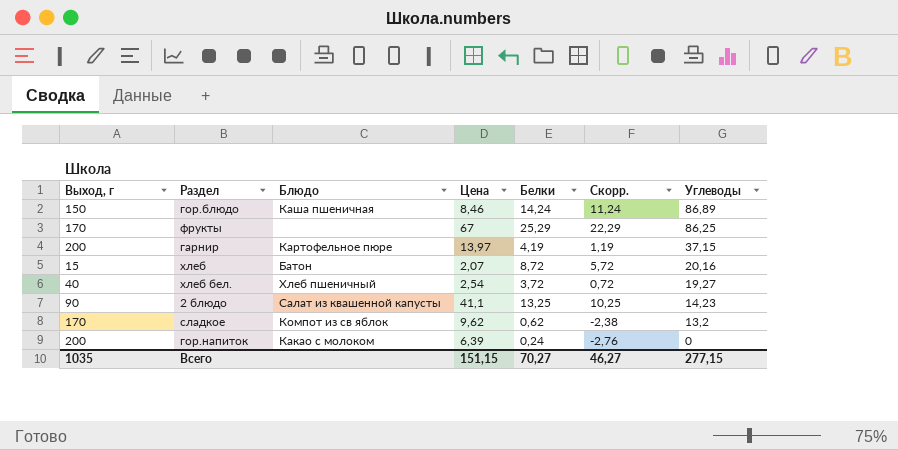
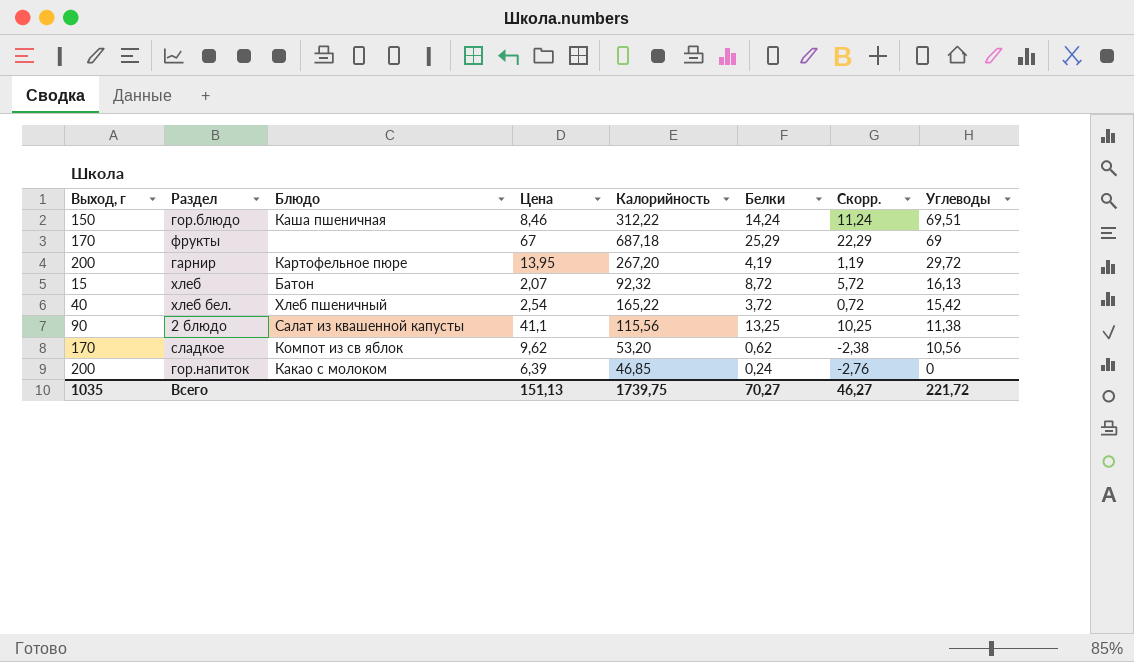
column Калорийность | position: none -> 5
гор.блюдо | Углеводы: 86,89 -> 69,51
фрукты | Углеводы: 86,25 -> 69
гарнир | Цена: 13,97 -> 13,95
гарнир | Углеводы: 37,15 -> 29,72
хлеб | Углеводы: 20,16 -> 16,13
хлеб бел. | Углеводы: 19,27 -> 15,42
2 блюдо | Углеводы: 14,23 -> 11,38
сладкое | Углеводы: 13,2 -> 10,56
Всего | Цена: 151,15 -> 151,13
Всего | Углеводы: 277,15 -> 221,72

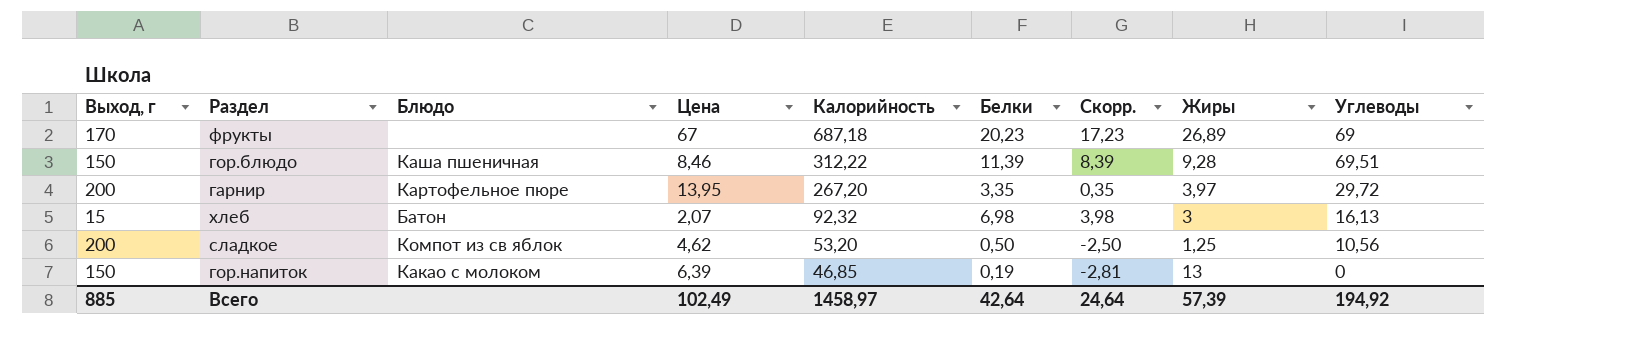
row order: Углеводы descending -> Калорийность descending
column Жиры | position: none -> 8
row хлеб бел.: 40 | Хлеб пшеничный | 2,54 | 165,22 | 3,72 | 0,72 | 15,42 -> none
row 2 блюдо: 90 | Салат из квашенной капусты | 41,1 | 115,56 | 13,25 | 10,25 | 11,38 -> none
фрукты | Белки: 25,29 -> 20,23
фрукты | Скорр.: 22,29 -> 17,23
гор.блюдо | Белки: 14,24 -> 11,39
гор.блюдо | Скорр.: 11,24 -> 8,39
гарнир | Белки: 4,19 -> 3,35
гарнир | Скорр.: 1,19 -> 0,35
хлеб | Белки: 8,72 -> 6,98
хлеб | Скорр.: 5,72 -> 3,98
сладкое | Выход, г: 170 -> 200
сладкое | Цена: 9,62 -> 4,62
сладкое | Белки: 0,62 -> 0,50
сладкое | Скорр.: -2,38 -> -2,50
гор.напиток | Выход, г: 200 -> 150
гор.напиток | Белки: 0,24 -> 0,19
гор.напиток | Скорр.: -2,76 -> -2,81
Всего | Выход, г: 1035 -> 885
Всего | Цена: 151,13 -> 102,49
Всего | Калорийность: 1739,75 -> 1458,97
Всего | Белки: 70,27 -> 42,64
Всего | Скорр.: 46,27 -> 24,64
Всего | Углеводы: 221,72 -> 194,92

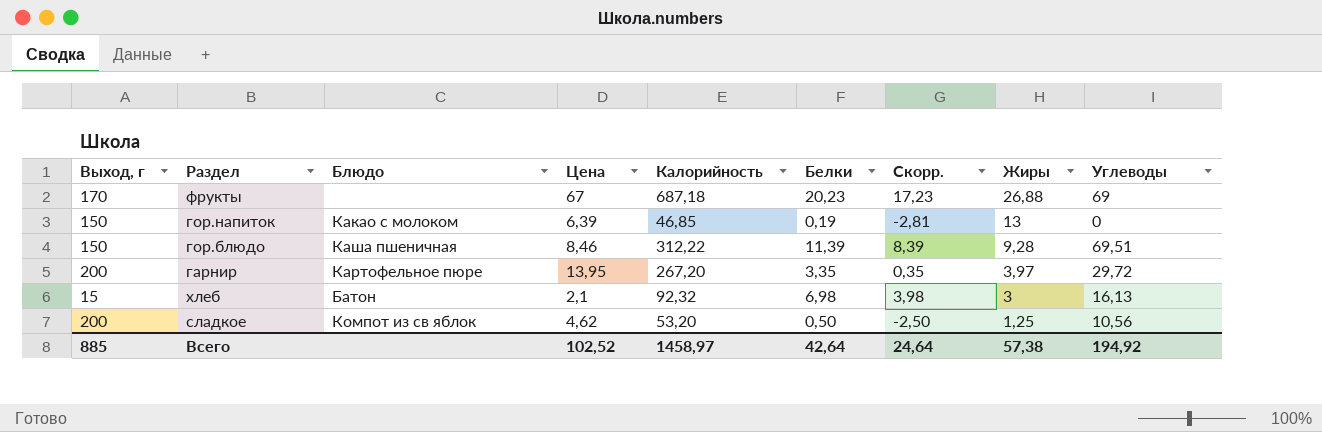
row order: Калорийность descending -> Жиры descending
фрукты | Жиры: 26,89 -> 26,88
хлеб | Цена: 2,07 -> 2,1
Всего | Цена: 102,49 -> 102,52
Всего | Жиры: 57,39 -> 57,38

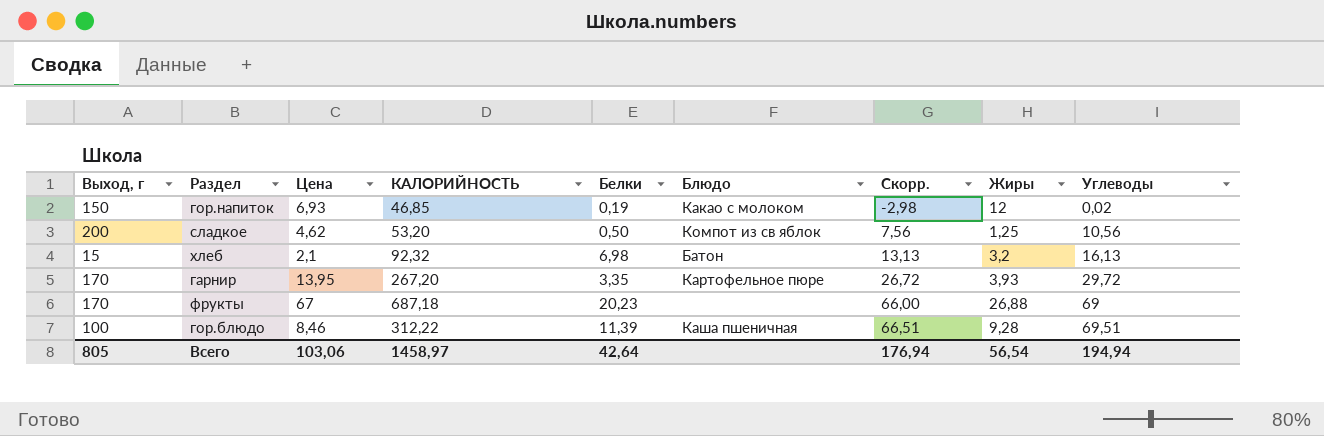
row order: Жиры descending -> Скорр. ascending
column name: Калорийность -> КАЛОРИЙНОСТЬ
column Блюдо | position: 3 -> 6
column Скорр. | formula: [Белки] - 3 -> [Углеводы] - 3
гор.напиток | Цена: 6,39 -> 6,93
гор.напиток | Жиры: 13 -> 12
гор.напиток | Углеводы: 0 -> 0,02
хлеб | Жиры: 3 -> 3,2
гарнир | Выход, г: 200 -> 170
гарнир | Жиры: 3,97 -> 3,93
гор.блюдо | Выход, г: 150 -> 100
Всего | Выход, г: 885 -> 805
Всего | Цена: 102,52 -> 103,06
Всего | Скорр.: 24,64 -> 176,94
Всего | Жиры: 57,38 -> 56,54
Всего | Углеводы: 194,92 -> 194,94

